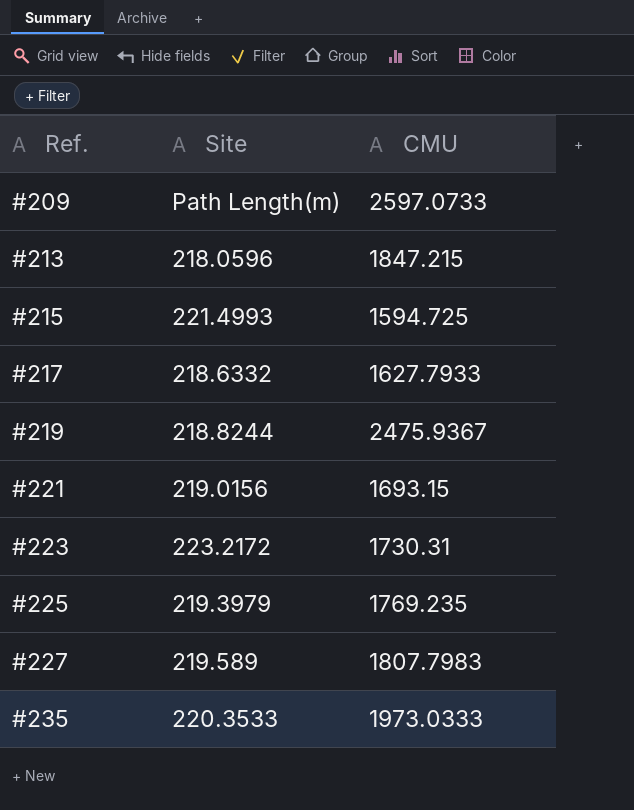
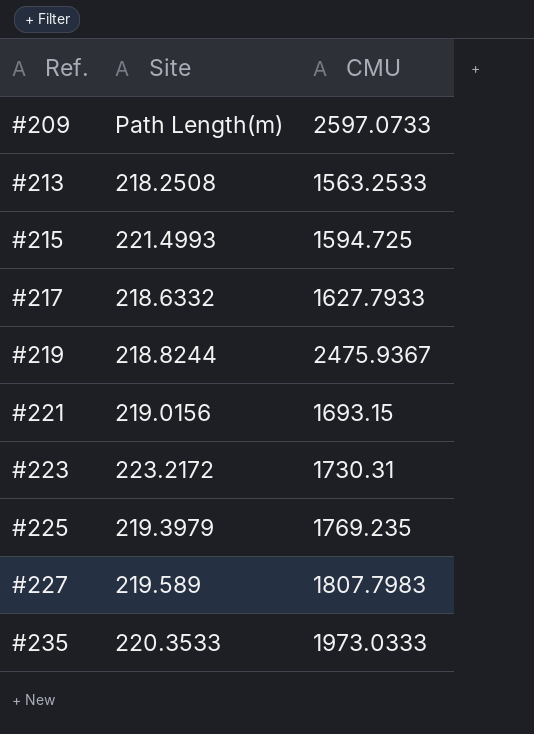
#213 | Site: 218.0596 -> 218.2508
#213 | CMU: 1847.215 -> 1563.2533

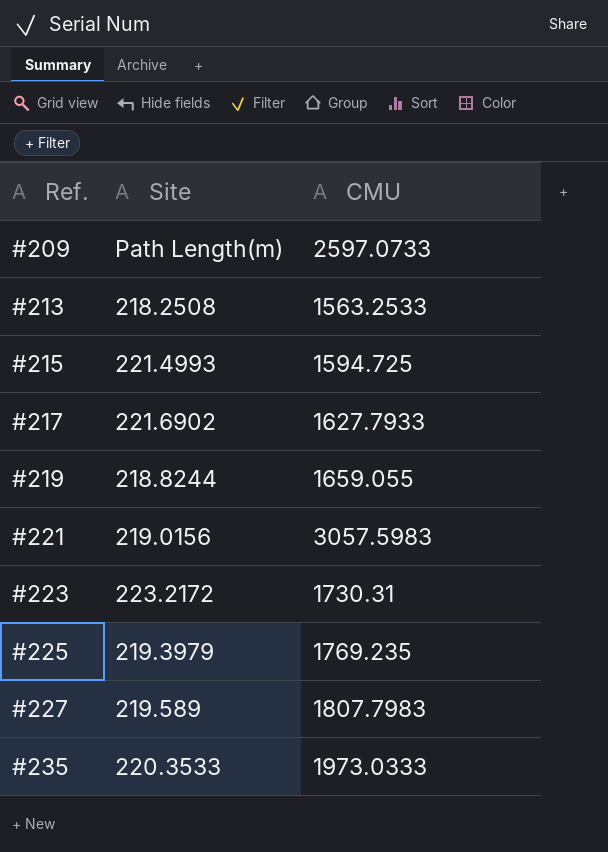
#217 | Site: 218.6332 -> 221.6902
#219 | CMU: 2475.9367 -> 1659.055
#221 | CMU: 1693.15 -> 3057.5983

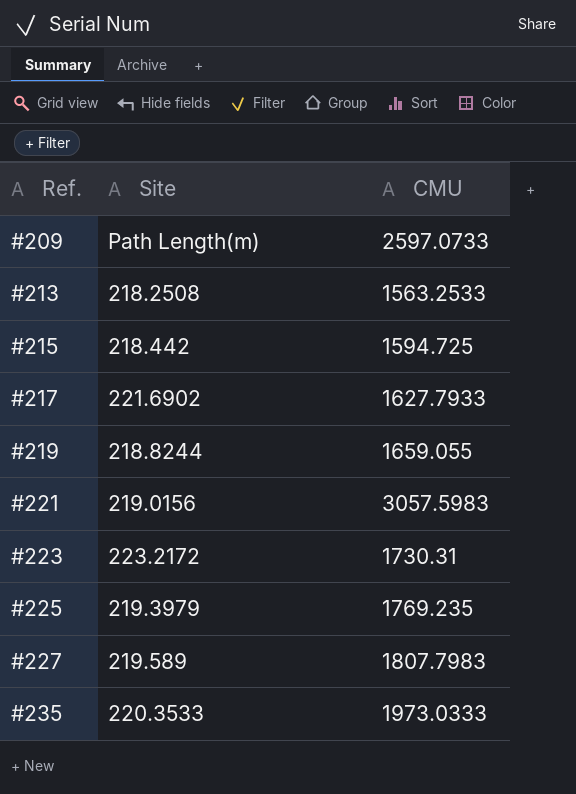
#215 | Site: 221.4993 -> 218.442

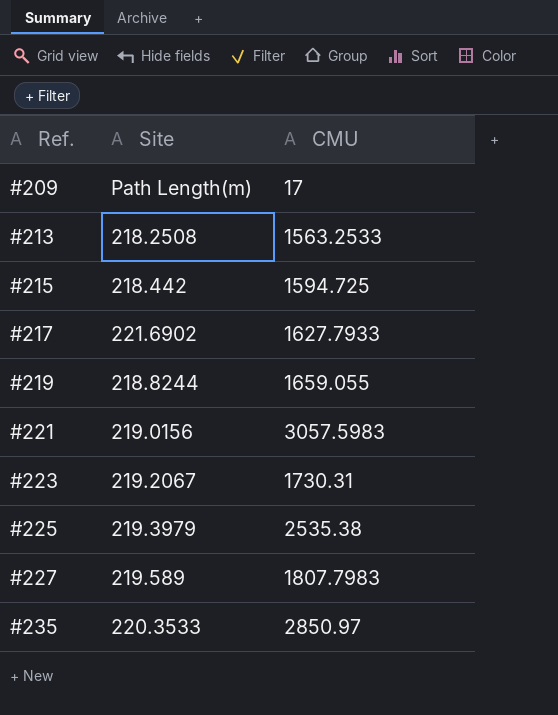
#209 | CMU: 2597.0733 -> 17
#223 | Site: 223.2172 -> 219.2067
#225 | CMU: 1769.235 -> 2535.38
#235 | CMU: 1973.0333 -> 2850.97

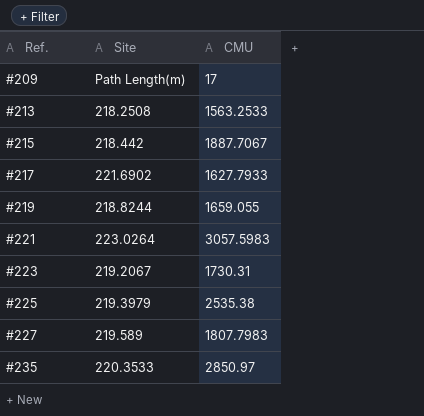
#215 | CMU: 1594.725 -> 1887.7067
#221 | Site: 219.0156 -> 223.0264

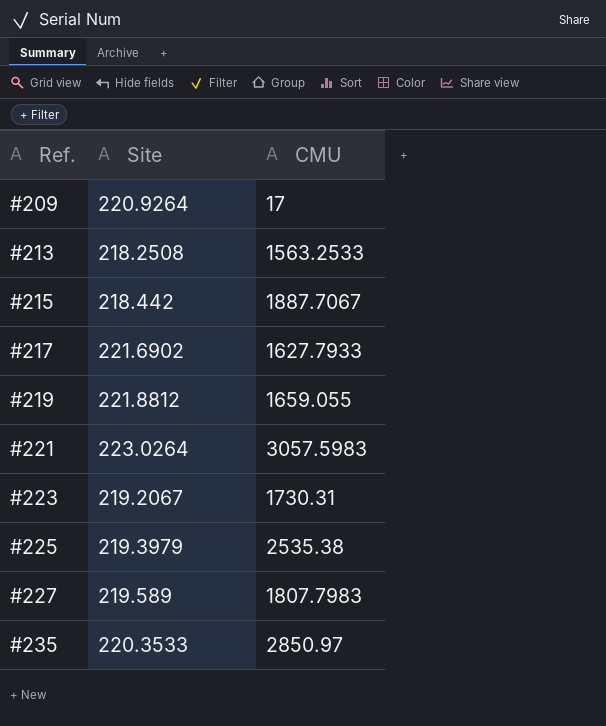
#209 | Site: Path Length(m) -> 220.9264
#219 | Site: 218.8244 -> 221.8812

